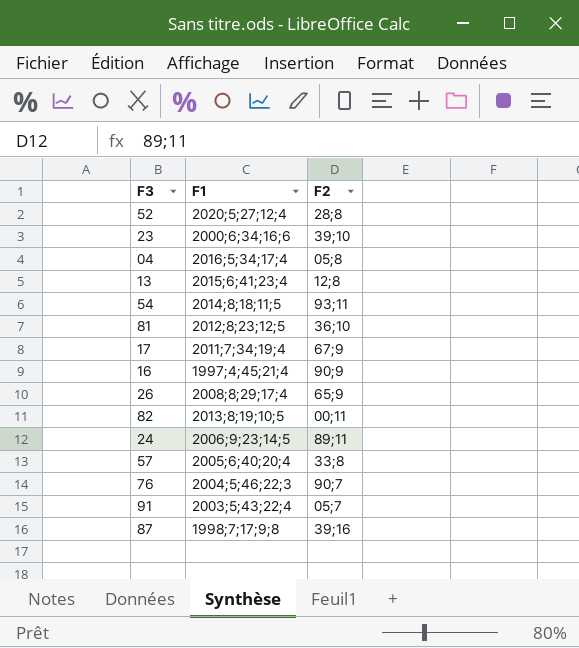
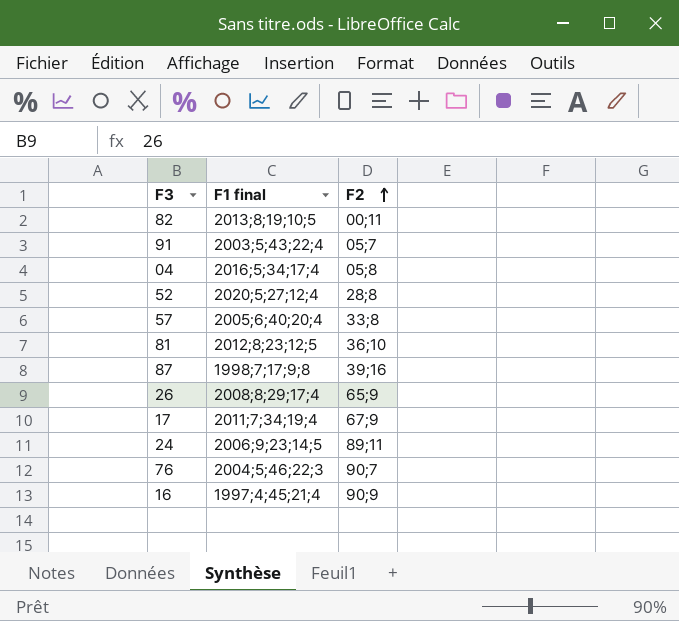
row order: none -> F2 ascending
column name: F1 -> F1 final
row 23: 2000;6;34;16;6 | 39;10 -> none
row 13: 2015;6;41;23;4 | 12;8 -> none
row 54: 2014;8;18;11;5 | 93;11 -> none

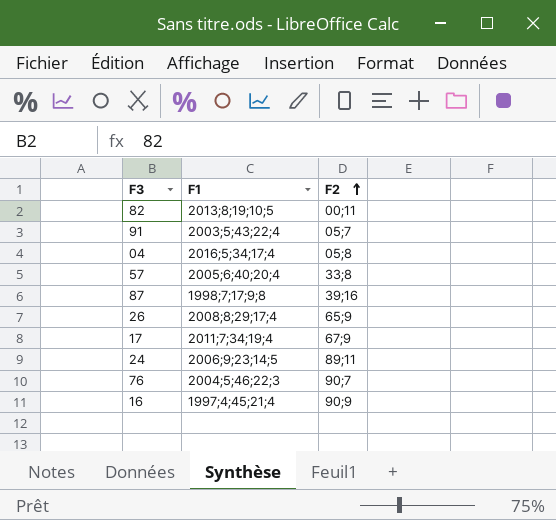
column name: F1 final -> F1
row 52: 2020;5;27;12;4 | 28;8 -> none
row 81: 2012;8;23;12;5 | 36;10 -> none

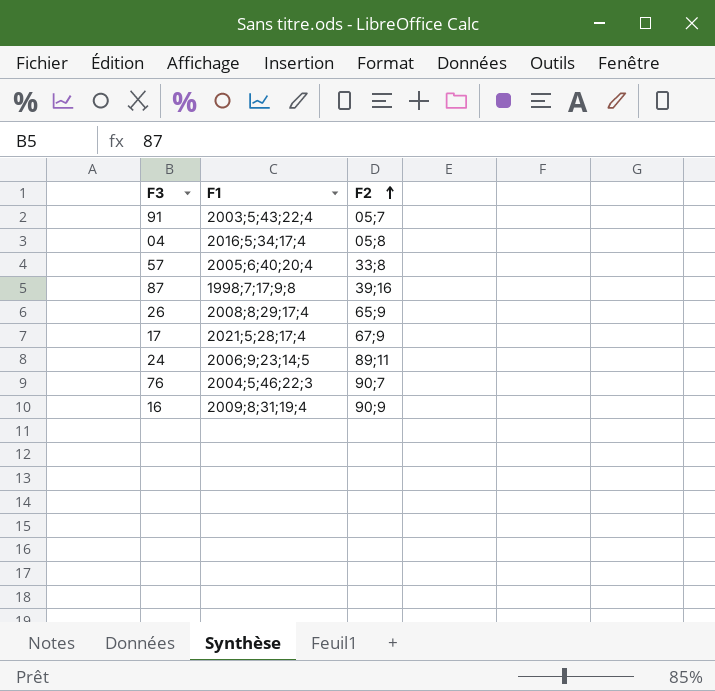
row 82: 2013;8;19;10;5 | 00;11 -> none
17 | F1: 2011;7;34;19;4 -> 2021;5;28;17;4
16 | F1: 1997;4;45;21;4 -> 2009;8;31;19;4

